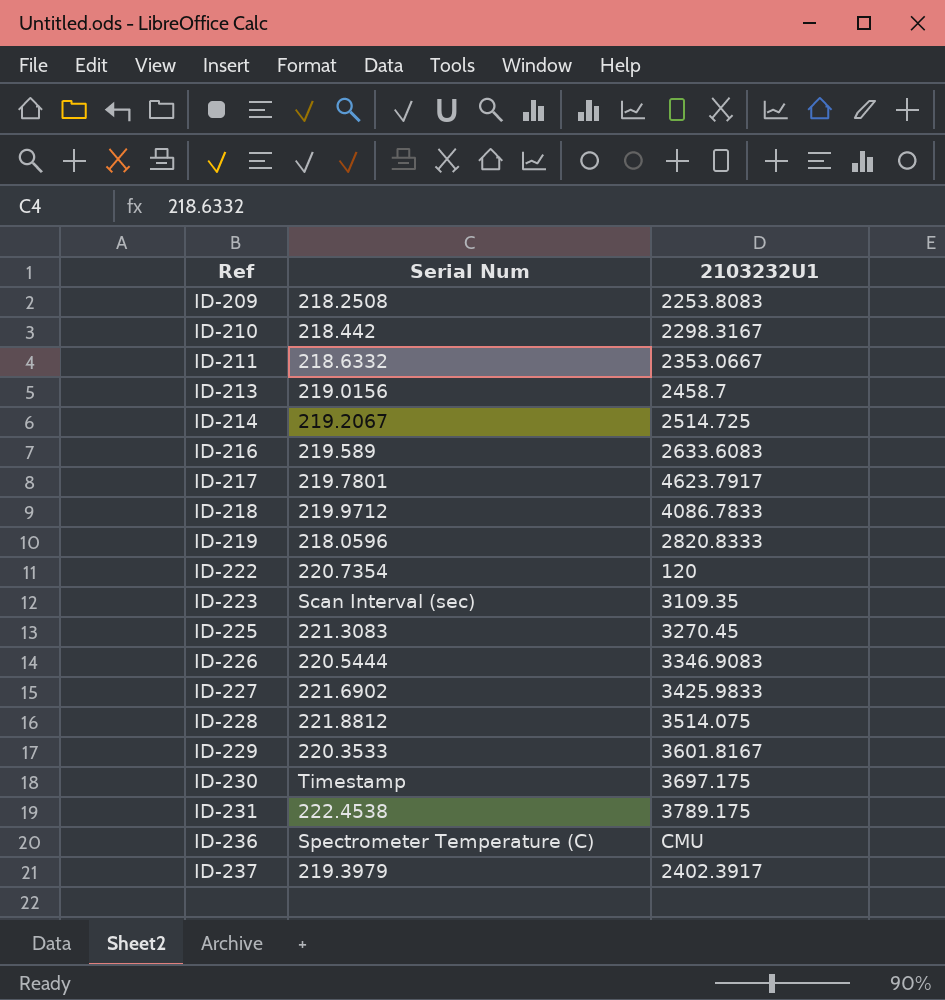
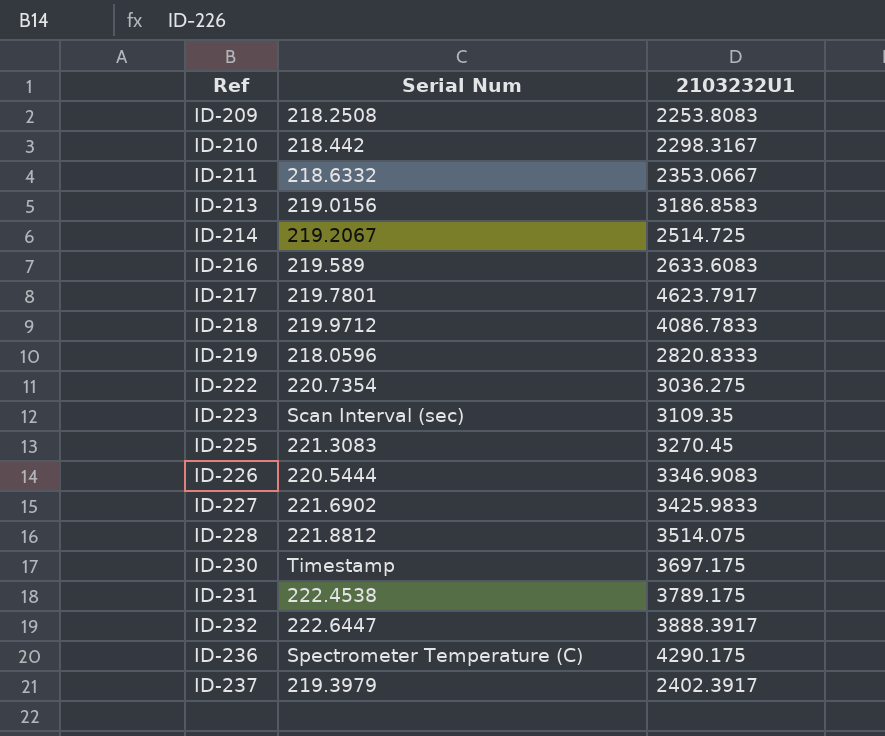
row ID-229: 220.3533 | 3601.8167 -> none
ID-213 | 2103232U1: 2458.7 -> 3186.8583
ID-222 | 2103232U1: 120 -> 3036.275
row ID-232: none -> 222.6447 | 3888.3917
ID-236 | 2103232U1: CMU -> 4290.175

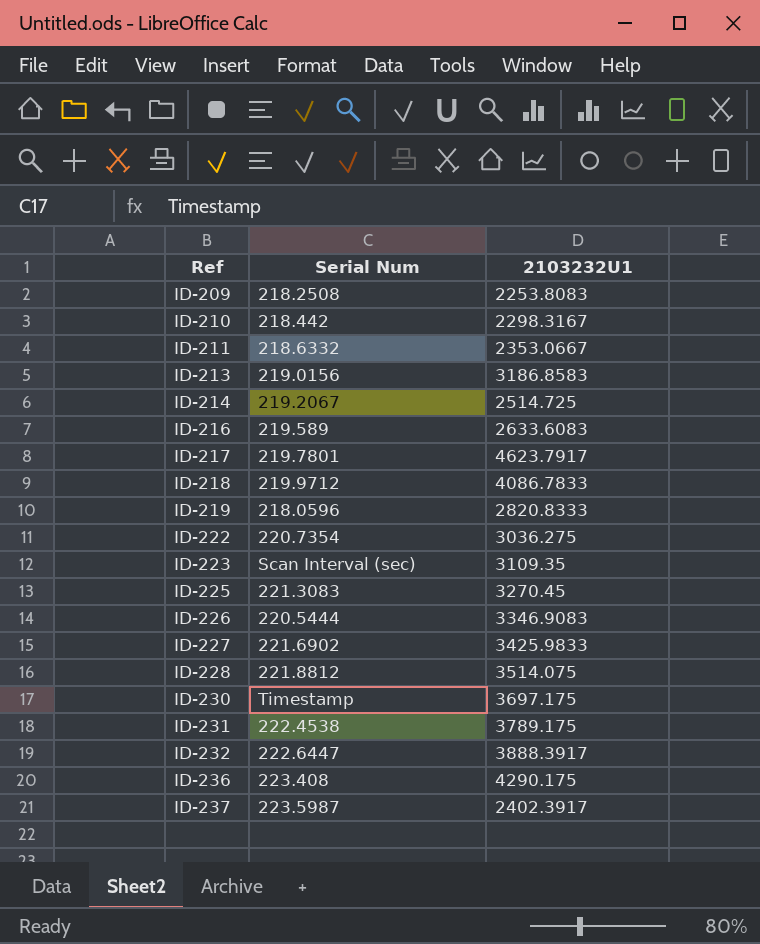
ID-236 | Serial Num: Spectrometer Temperature (C) -> 223.408
ID-237 | Serial Num: 219.3979 -> 223.5987

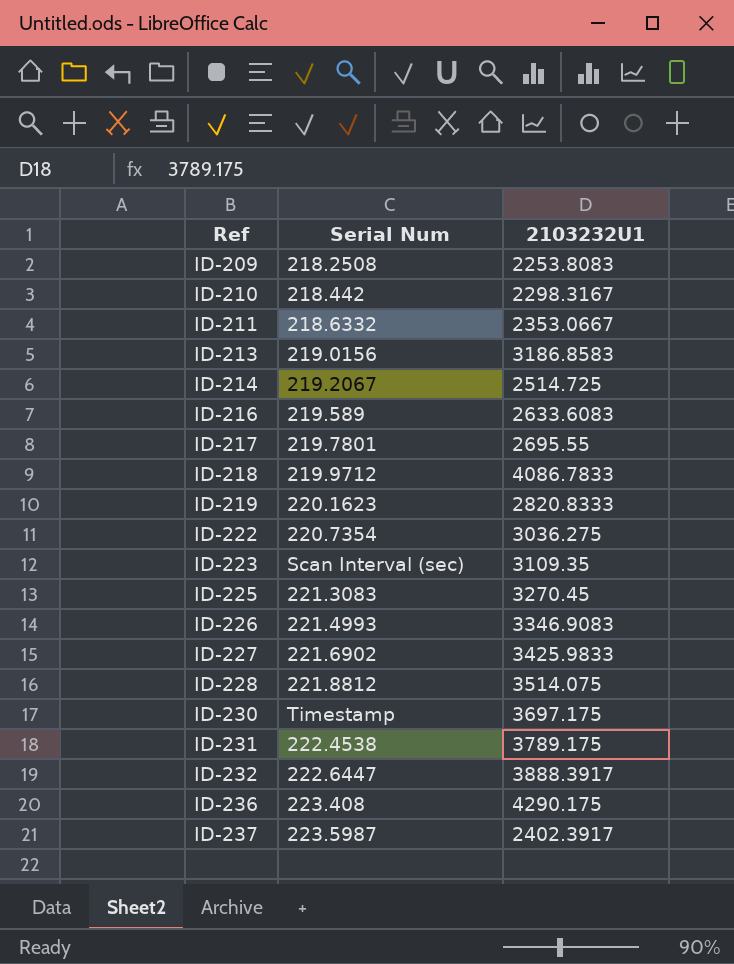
ID-217 | 2103232U1: 4623.7917 -> 2695.55
ID-219 | Serial Num: 218.0596 -> 220.1623
ID-226 | Serial Num: 220.5444 -> 221.4993

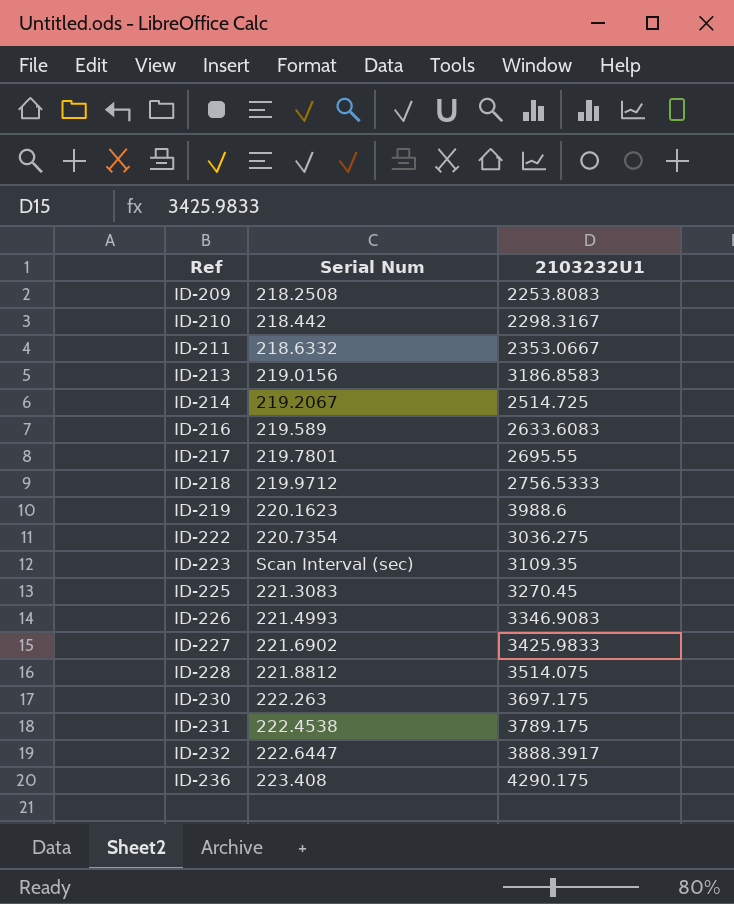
row ID-237: 223.5987 | 2402.3917 -> none
ID-218 | 2103232U1: 4086.7833 -> 2756.5333
ID-219 | 2103232U1: 2820.8333 -> 3988.6
ID-230 | Serial Num: Timestamp -> 222.263

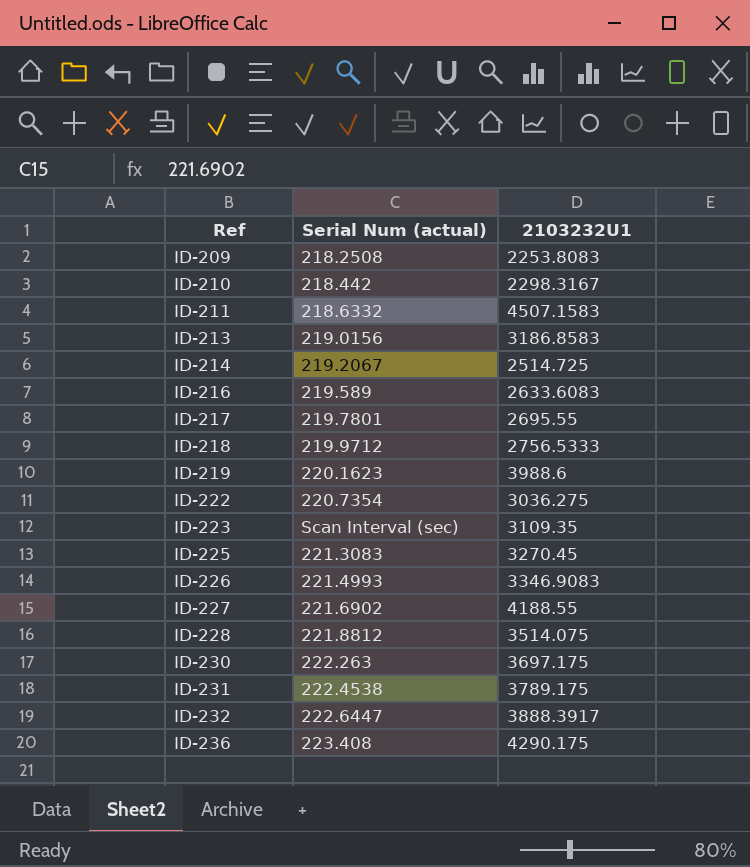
column name: Serial Num -> Serial Num (actual)
ID-211 | 2103232U1: 2353.0667 -> 4507.1583
ID-227 | 2103232U1: 3425.9833 -> 4188.55

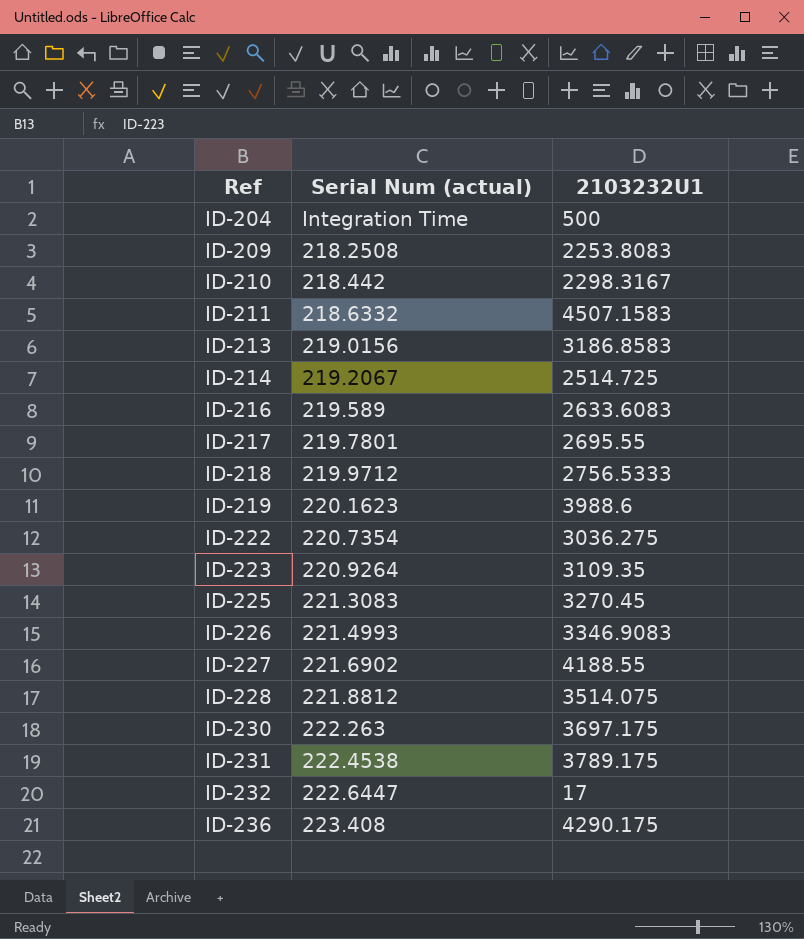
row ID-204: none -> Integration Time | 500
ID-223 | Serial Num (actual): Scan Interval (sec) -> 220.9264
ID-232 | 2103232U1: 3888.3917 -> 17

